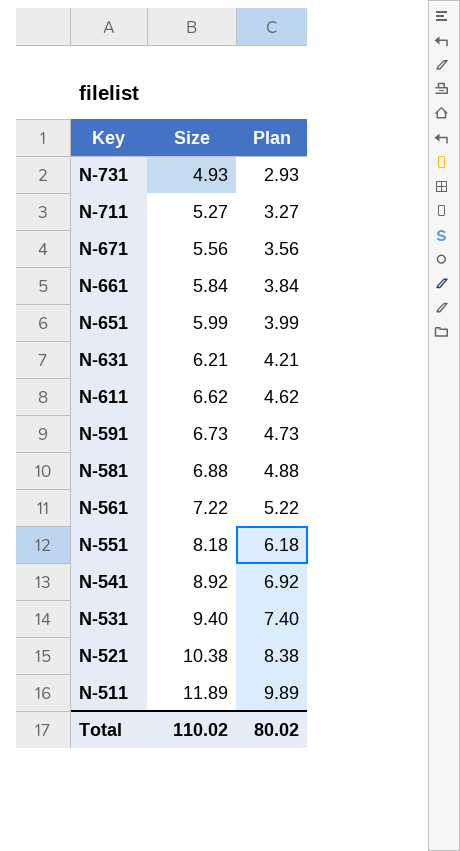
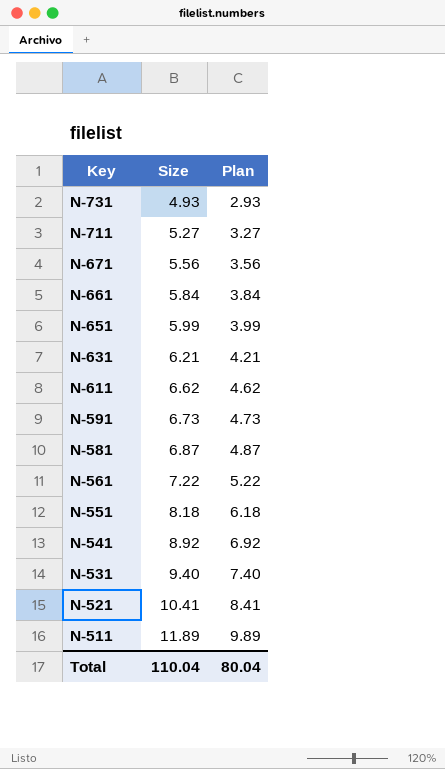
N-581 | Size: 6.88 -> 6.87
N-581 | Plan: 4.88 -> 4.87
N-521 | Size: 10.38 -> 10.41
N-521 | Plan: 8.38 -> 8.41
Total | Size: 110.02 -> 110.04
Total | Plan: 80.02 -> 80.04

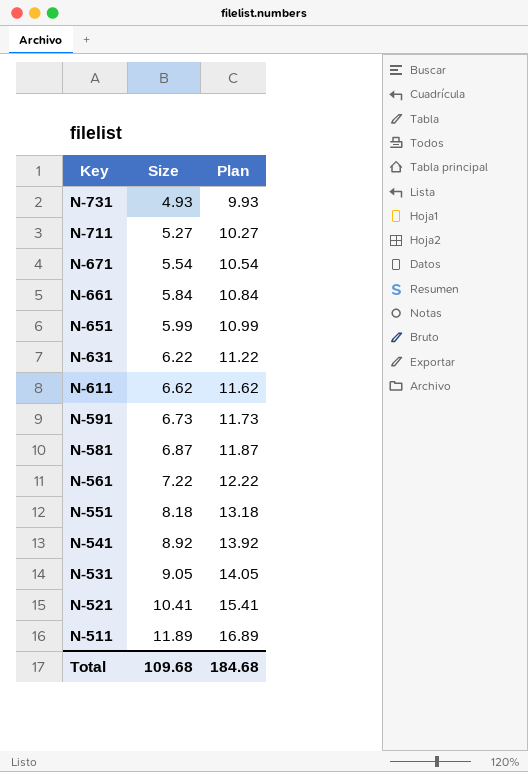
column Plan | formula: [Size] - 2 -> [Size] + 5
N-671 | Size: 5.56 -> 5.54
N-631 | Size: 6.21 -> 6.22
N-531 | Size: 9.40 -> 9.05
Total | Size: 110.04 -> 109.68
Total | Plan: 80.04 -> 184.68

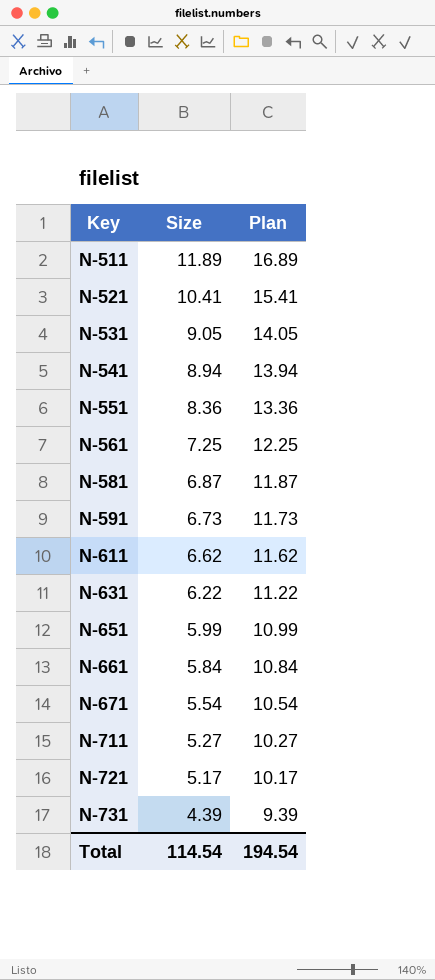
row order: Key descending -> Key ascending
N-541 | Size: 8.92 -> 8.94
N-541 | Plan: 13.92 -> 13.94
N-551 | Size: 8.18 -> 8.36
N-551 | Plan: 13.18 -> 13.36
N-561 | Size: 7.22 -> 7.25
N-561 | Plan: 12.22 -> 12.25
row N-721: none -> 5.17 | 10.17
N-731 | Size: 4.93 -> 4.39
N-731 | Plan: 9.93 -> 9.39
Total | Size: 109.68 -> 114.54
Total | Plan: 184.68 -> 194.54

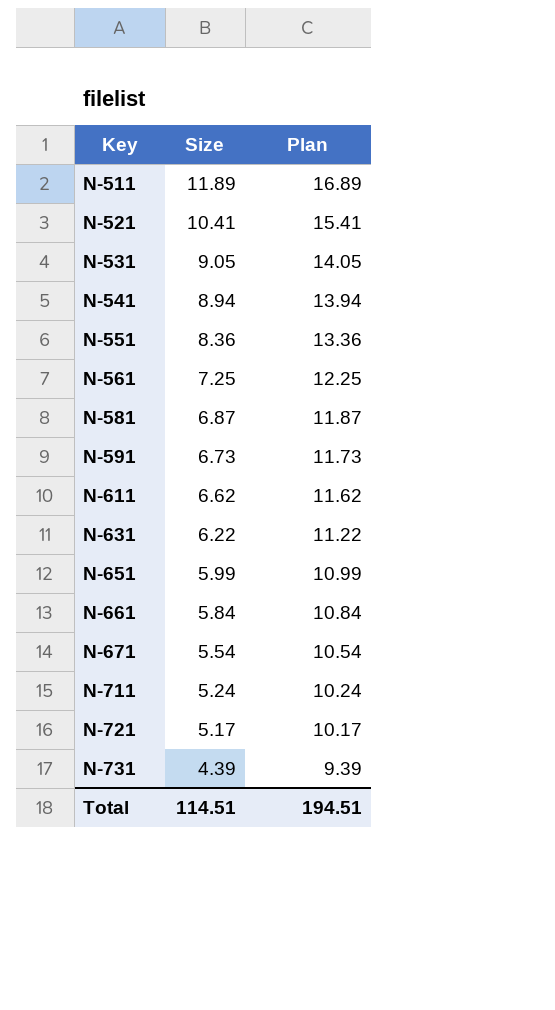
N-711 | Size: 5.27 -> 5.24
N-711 | Plan: 10.27 -> 10.24
Total | Size: 114.54 -> 114.51
Total | Plan: 194.54 -> 194.51

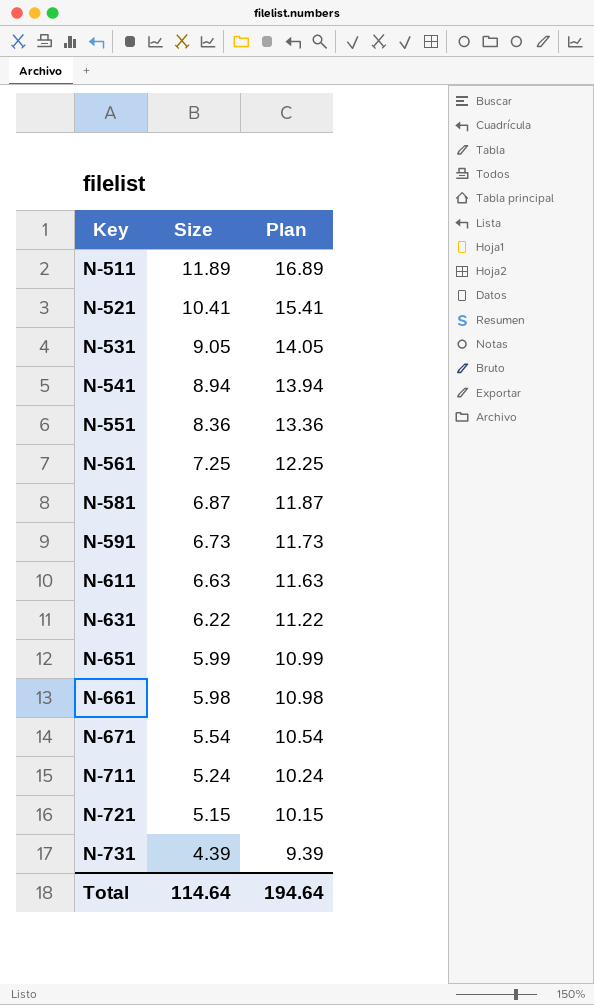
N-611 | Size: 6.62 -> 6.63
N-611 | Plan: 11.62 -> 11.63
N-661 | Size: 5.84 -> 5.98
N-661 | Plan: 10.84 -> 10.98
N-721 | Size: 5.17 -> 5.15
N-721 | Plan: 10.17 -> 10.15
Total | Size: 114.51 -> 114.64
Total | Plan: 194.51 -> 194.64

